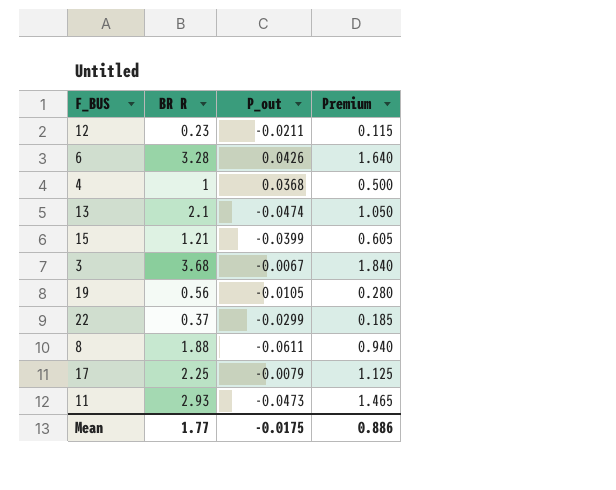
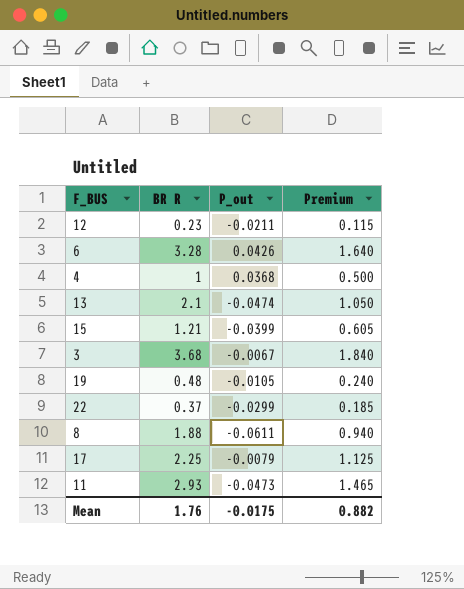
19 | BR R: 0.56 -> 0.48
19 | Premium: 0.280 -> 0.240
Mean | BR R: 1.77 -> 1.76
Mean | Premium: 0.886 -> 0.882

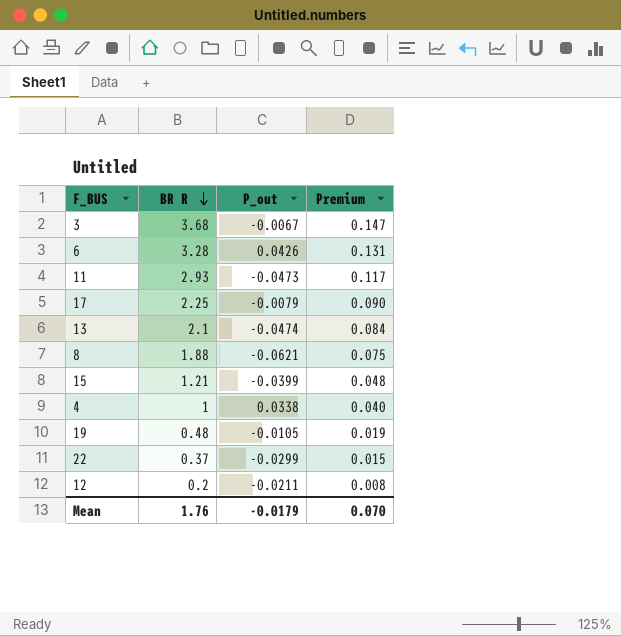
row order: none -> BR R descending
column Premium | formula: [BR R] * 0.5 -> [BR R] * 0.04
8 | P_out: -0.0611 -> -0.0621
4 | P_out: 0.0368 -> 0.0338
12 | BR R: 0.23 -> 0.2
Mean | P_out: -0.0175 -> -0.0179
Mean | Premium: 0.882 -> 0.070

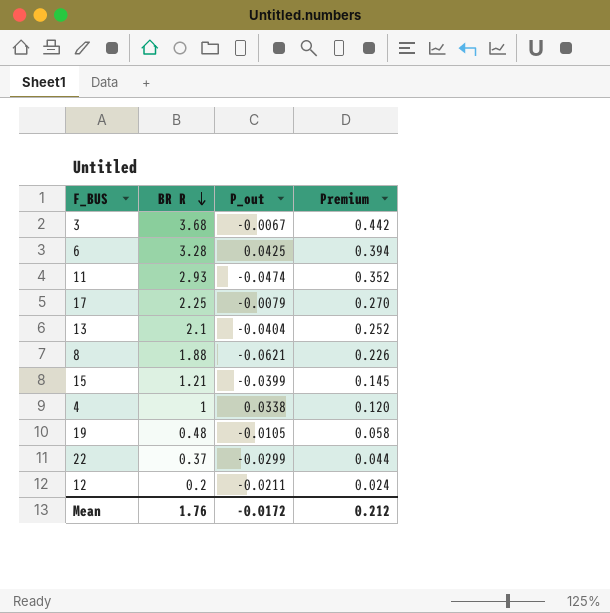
column Premium | formula: [BR R] * 0.04 -> [BR R] * 0.12
6 | P_out: 0.0426 -> 0.0425
11 | P_out: -0.0473 -> -0.0474
13 | P_out: -0.0474 -> -0.0404
Mean | P_out: -0.0179 -> -0.0172
Mean | Premium: 0.070 -> 0.212

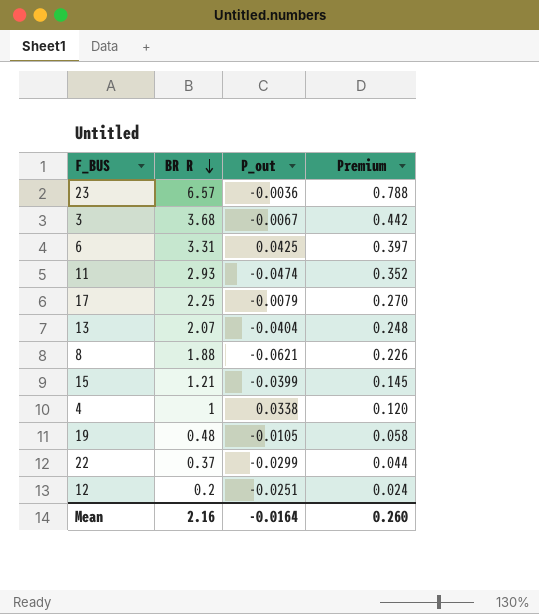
row 23: none -> 6.57 | -0.0036 | 0.788
6 | BR R: 3.28 -> 3.31
6 | Premium: 0.394 -> 0.397
13 | BR R: 2.1 -> 2.07
13 | Premium: 0.252 -> 0.248
12 | P_out: -0.0211 -> -0.0251
Mean | BR R: 1.76 -> 2.16
Mean | P_out: -0.0172 -> -0.0164
Mean | Premium: 0.212 -> 0.260

